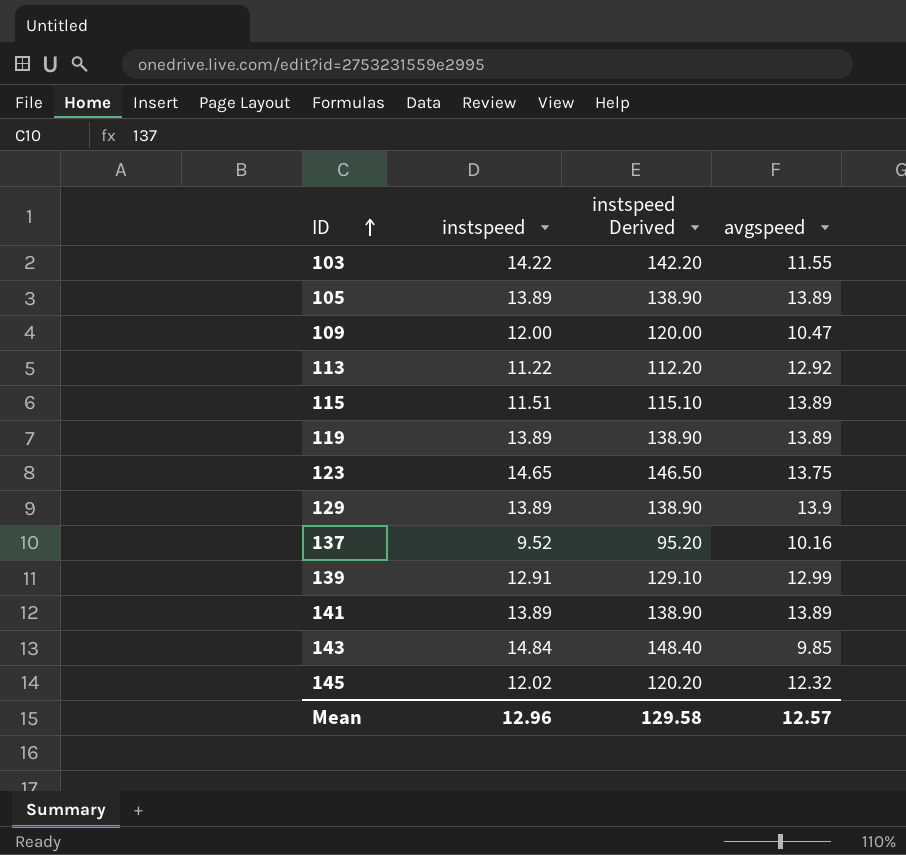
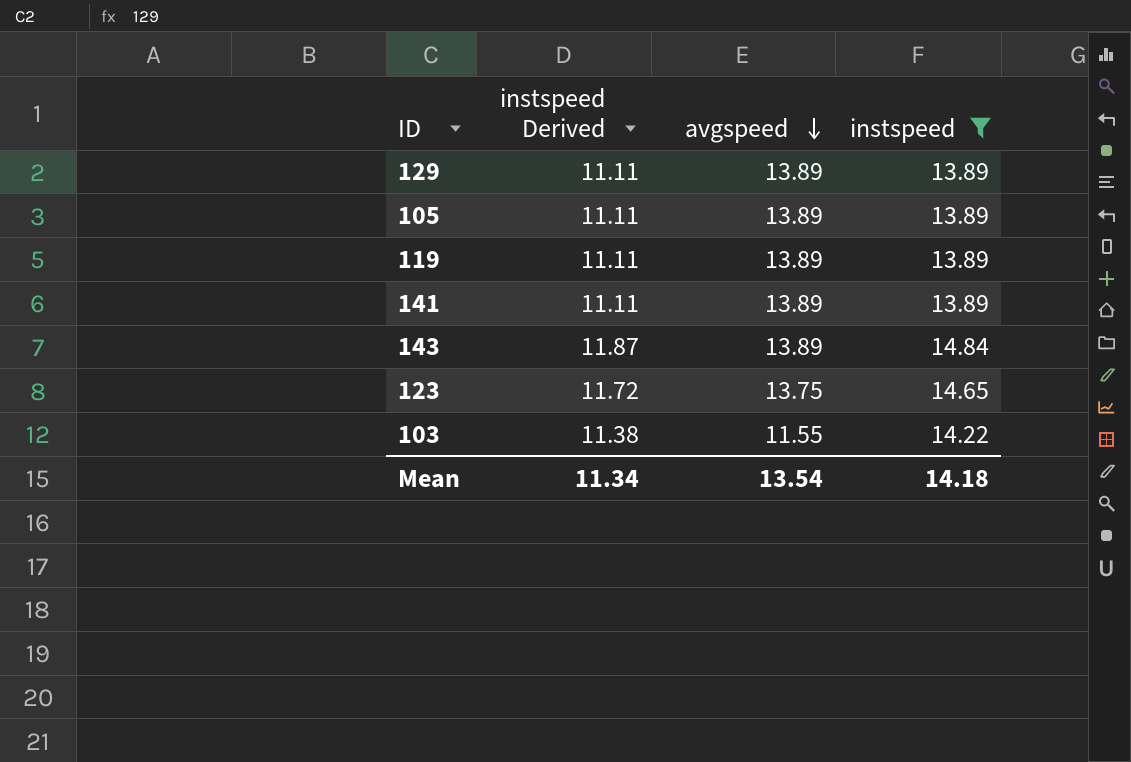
filter: none -> instspeed >= 13.89
row order: ID ascending -> avgspeed descending
column instspeed Derived | formula: [instspeed] * 10 -> [instspeed] * 0.8
column instspeed | position: 2 -> 4
129 | avgspeed: 13.9 -> 13.89
143 | avgspeed: 9.85 -> 13.89
Mean | instspeed Derived: 129.58 -> 11.34
Mean | avgspeed: 12.57 -> 13.54
Mean | instspeed: 12.96 -> 14.18

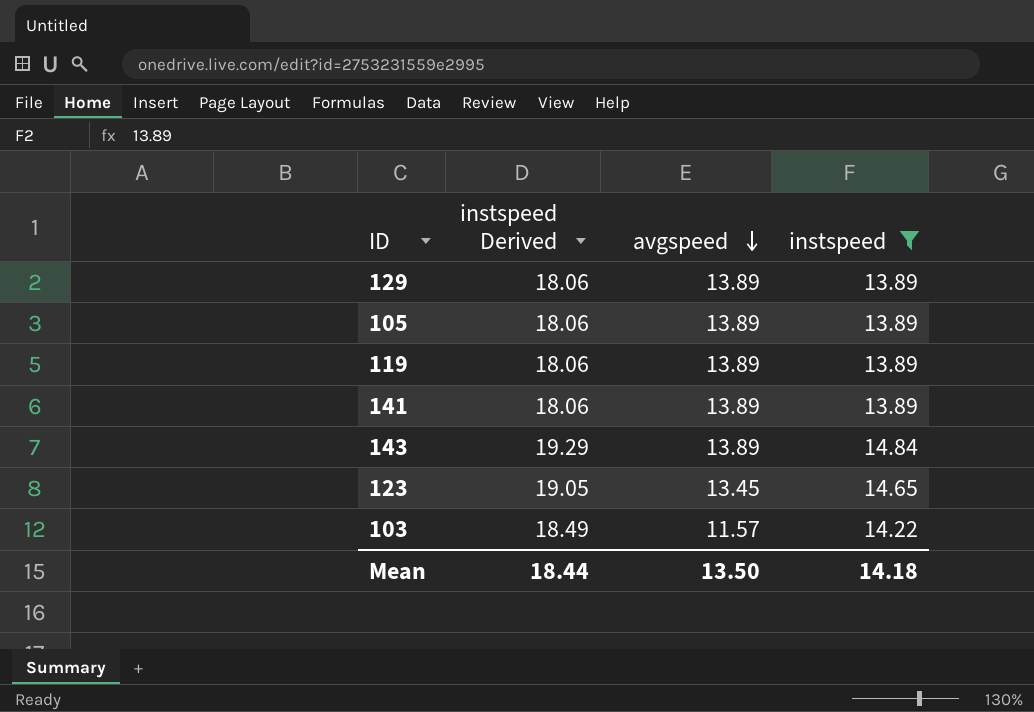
column instspeed Derived | formula: [instspeed] * 0.8 -> [instspeed] * 1.3
123 | avgspeed: 13.75 -> 13.45
103 | avgspeed: 11.55 -> 11.57
Mean | instspeed Derived: 11.34 -> 18.44
Mean | avgspeed: 13.54 -> 13.50

